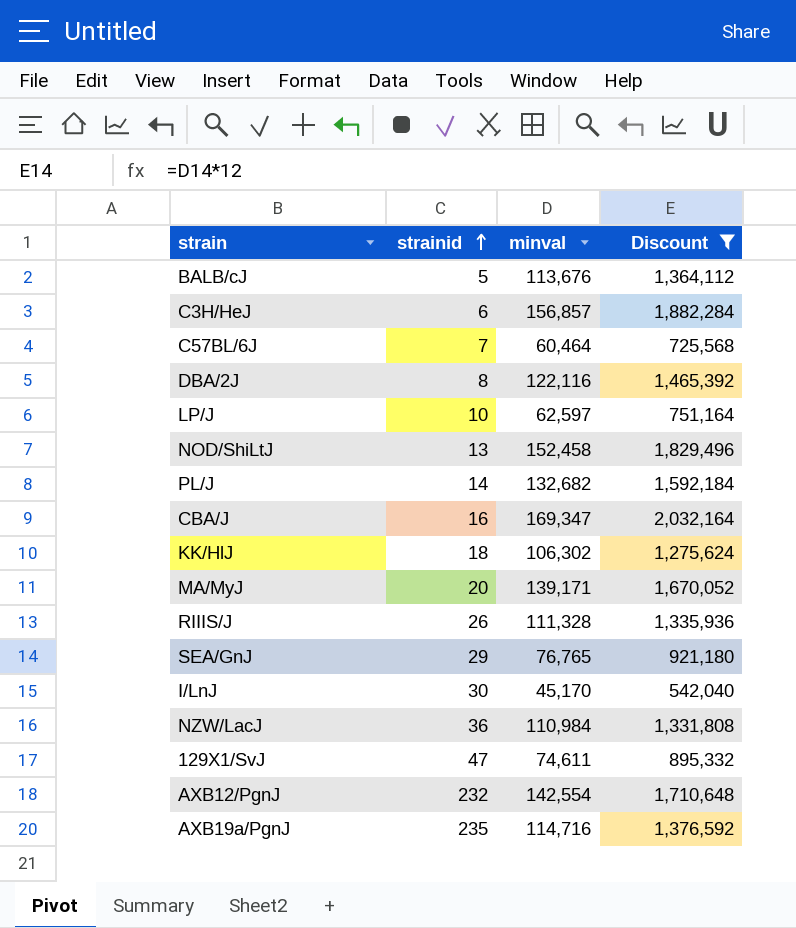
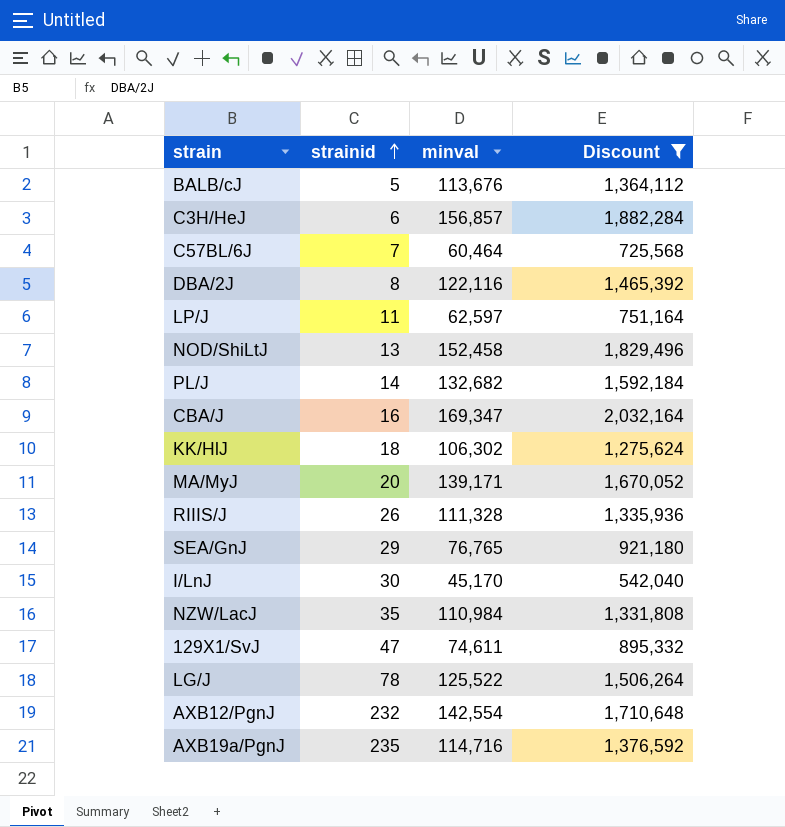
LP/J | strainid: 10 -> 11
NZW/LacJ | strainid: 36 -> 35
row LG/J: none -> 78 | 125,522 | 1,506,264

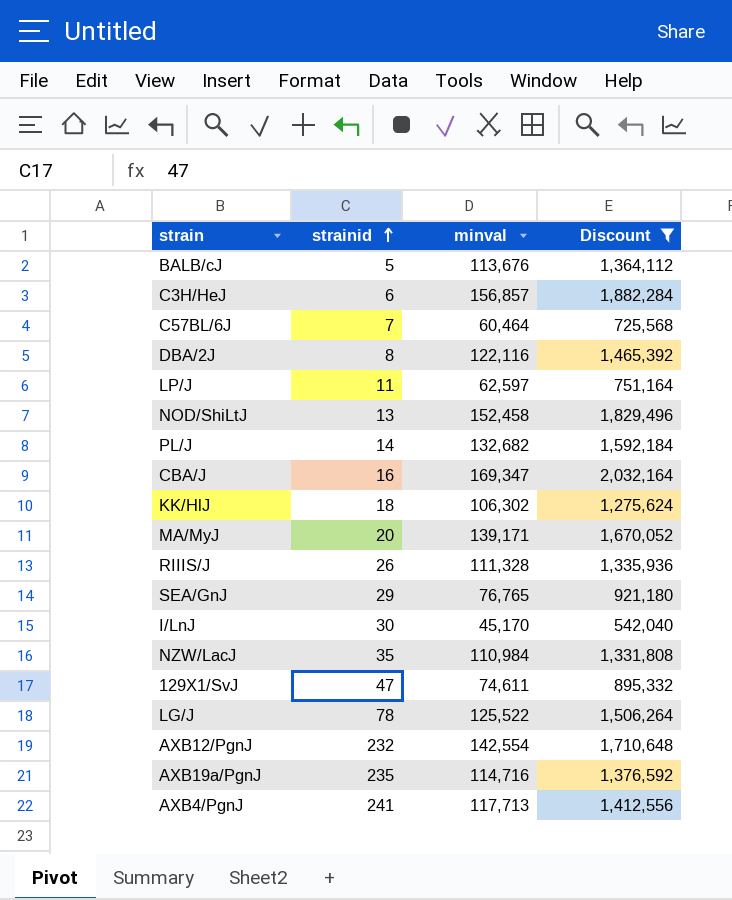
row AXB4/PgnJ: none -> 241 | 117,713 | 1,412,556

